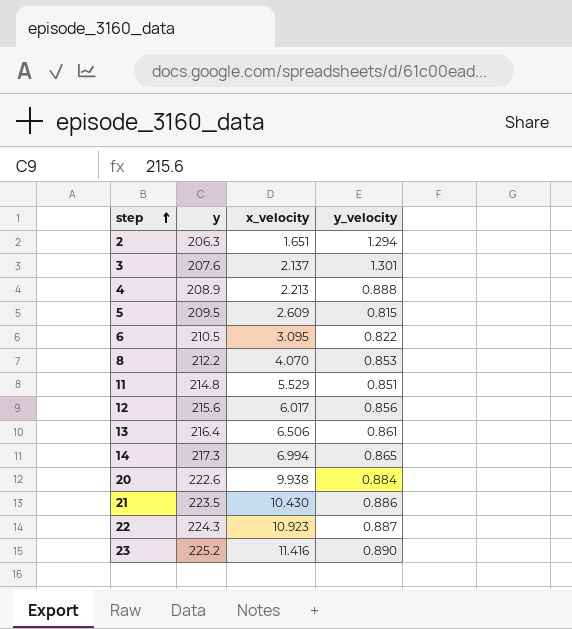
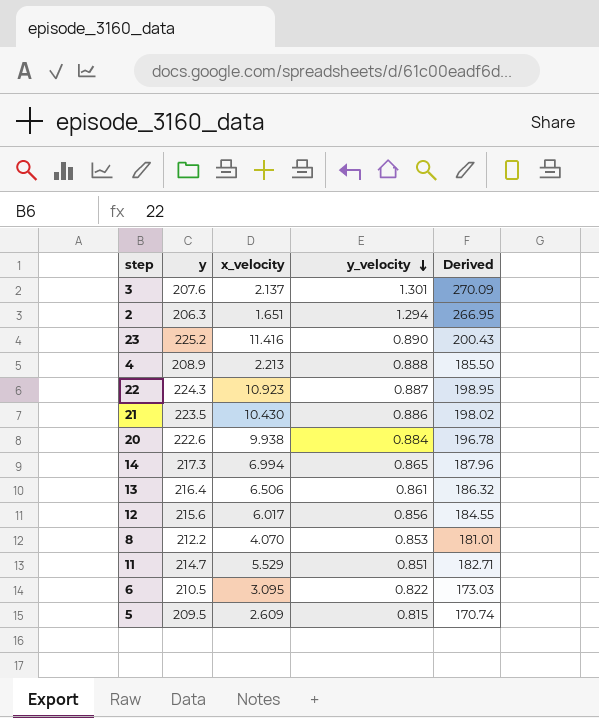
row order: step ascending -> y_velocity descending
column Derived | formula: none -> [y] * [y_velocity]
11 | y: 214.8 -> 214.7

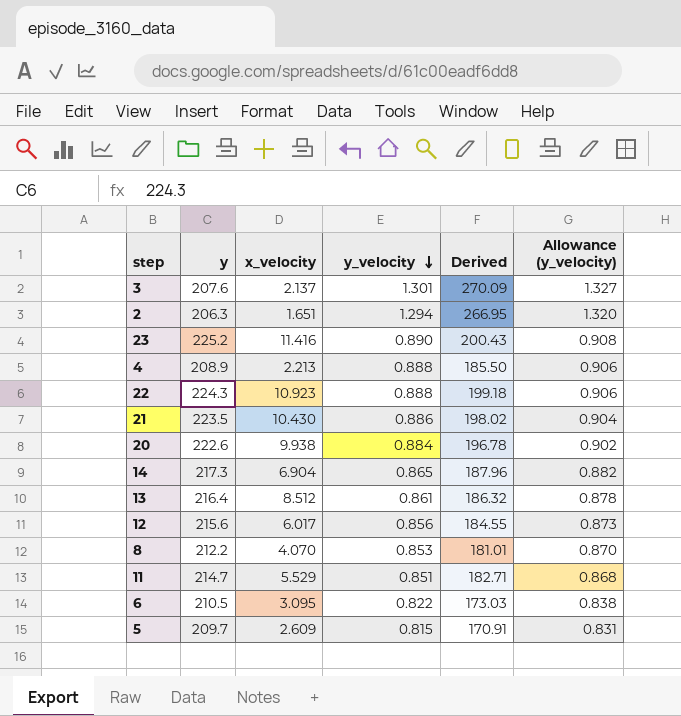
column Allowance (y_velocity) | formula: none -> [y_velocity] * 1.02
22 | y_velocity: 0.887 -> 0.888
22 | Derived: 198.95 -> 199.18
14 | x_velocity: 6.994 -> 6.904
13 | x_velocity: 6.506 -> 8.512
5 | y: 209.5 -> 209.7
5 | Derived: 170.74 -> 170.91

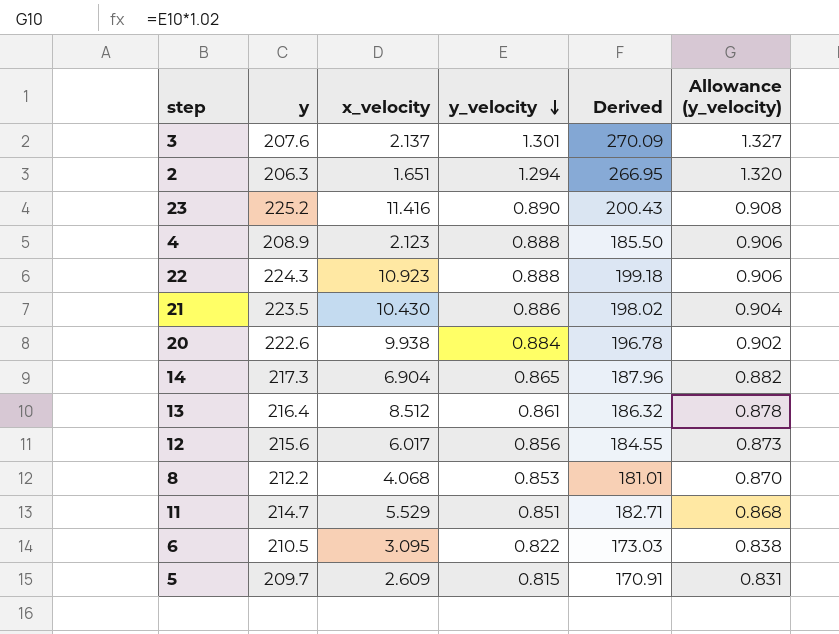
4 | x_velocity: 2.213 -> 2.123
8 | x_velocity: 4.070 -> 4.068

